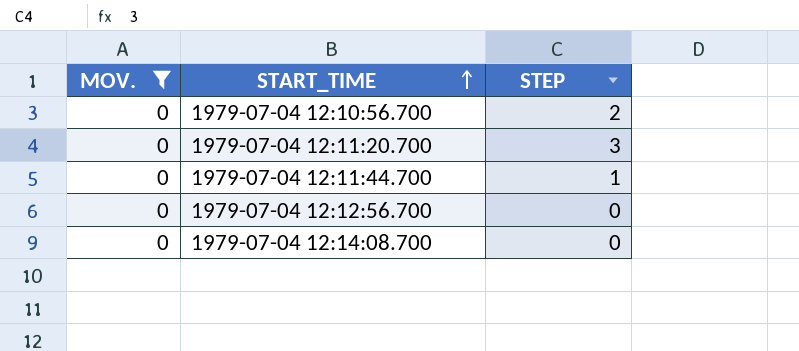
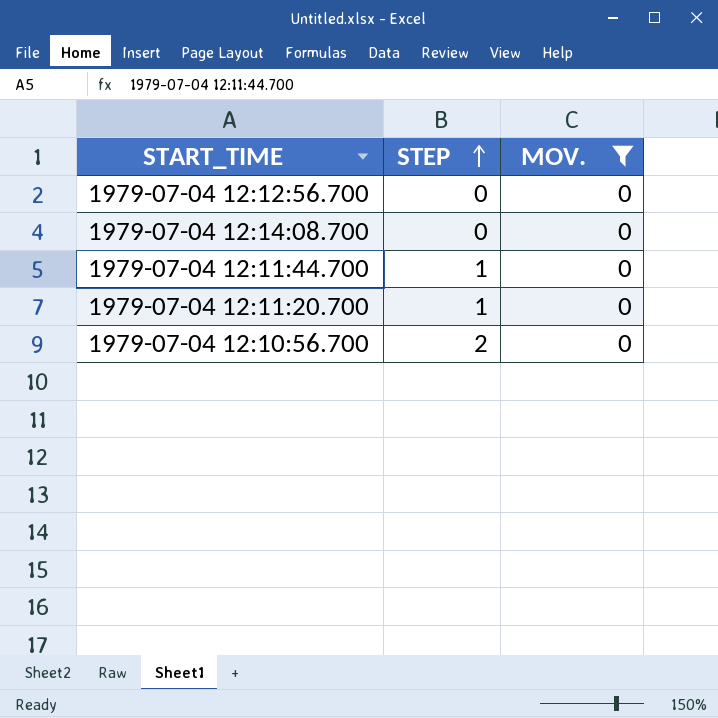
row order: START_TIME ascending -> STEP ascending
column MOV. | position: 1 -> 3
1979-07-04 12:11:20.700 | STEP: 3 -> 1

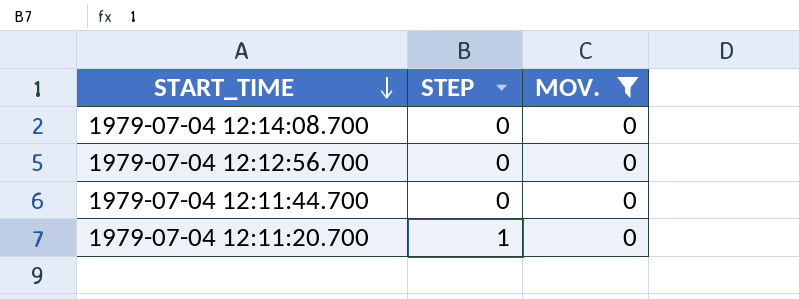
row order: STEP ascending -> START_TIME descending
row 1979-07-04 12:10:56.700: 2 | 0 -> none
1979-07-04 12:11:44.700 | STEP: 1 -> 0

